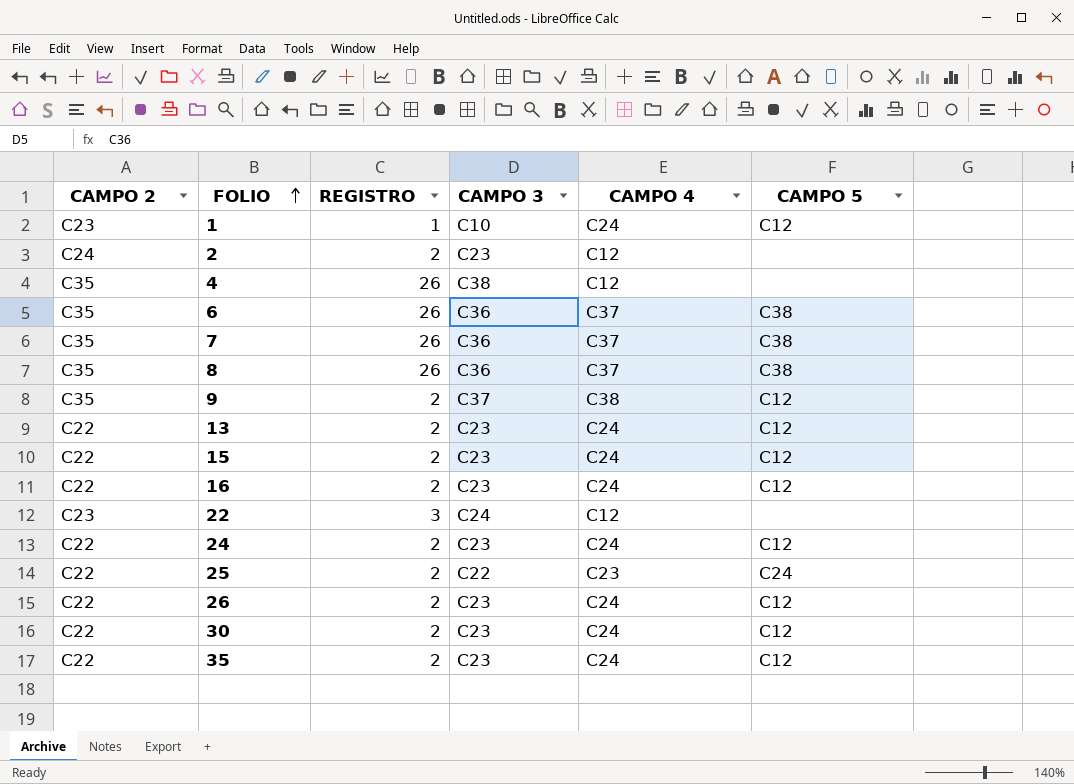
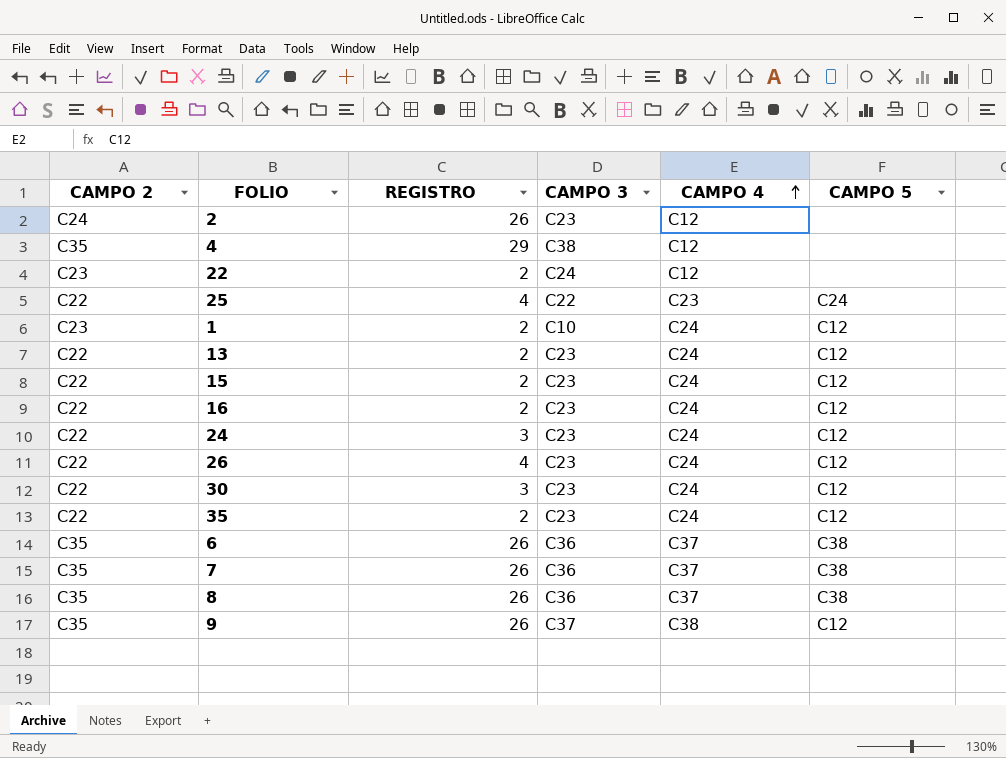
row order: FOLIO ascending -> CAMPO 4 ascending
2 | REGISTRO: 2 -> 26
4 | REGISTRO: 26 -> 29
22 | REGISTRO: 3 -> 2
25 | REGISTRO: 2 -> 4
1 | REGISTRO: 1 -> 2
24 | REGISTRO: 2 -> 3
26 | REGISTRO: 2 -> 4
30 | REGISTRO: 2 -> 3
9 | REGISTRO: 2 -> 26

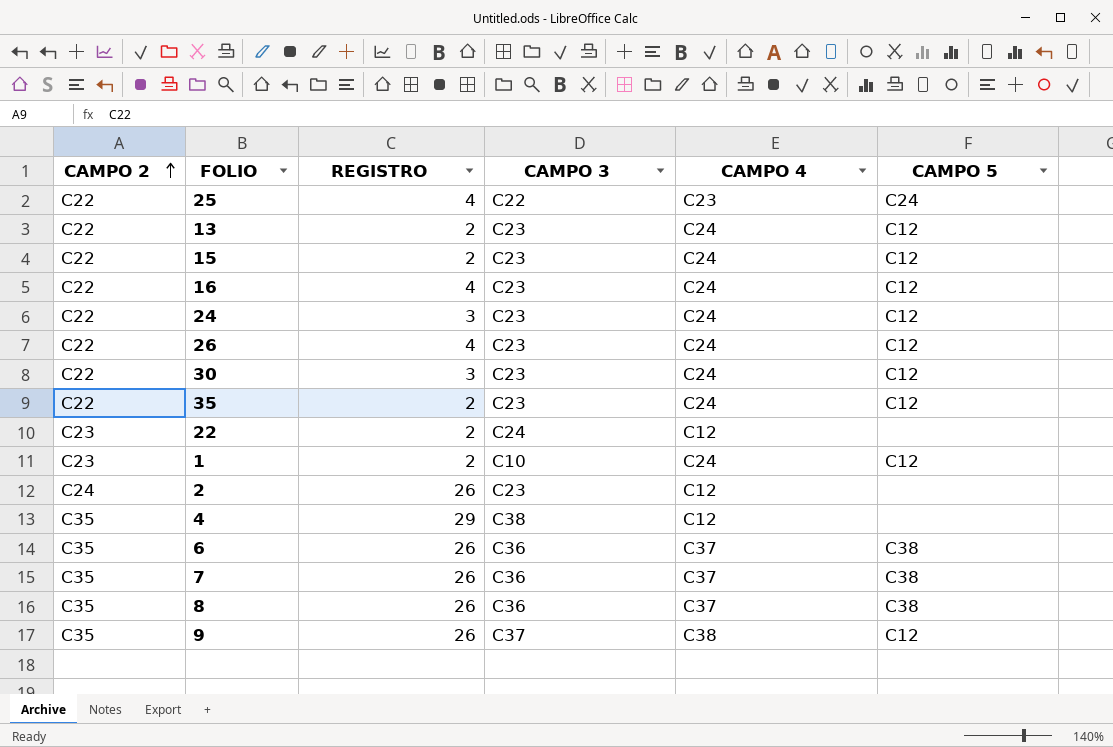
row order: CAMPO 4 ascending -> CAMPO 2 ascending
16 | REGISTRO: 2 -> 4

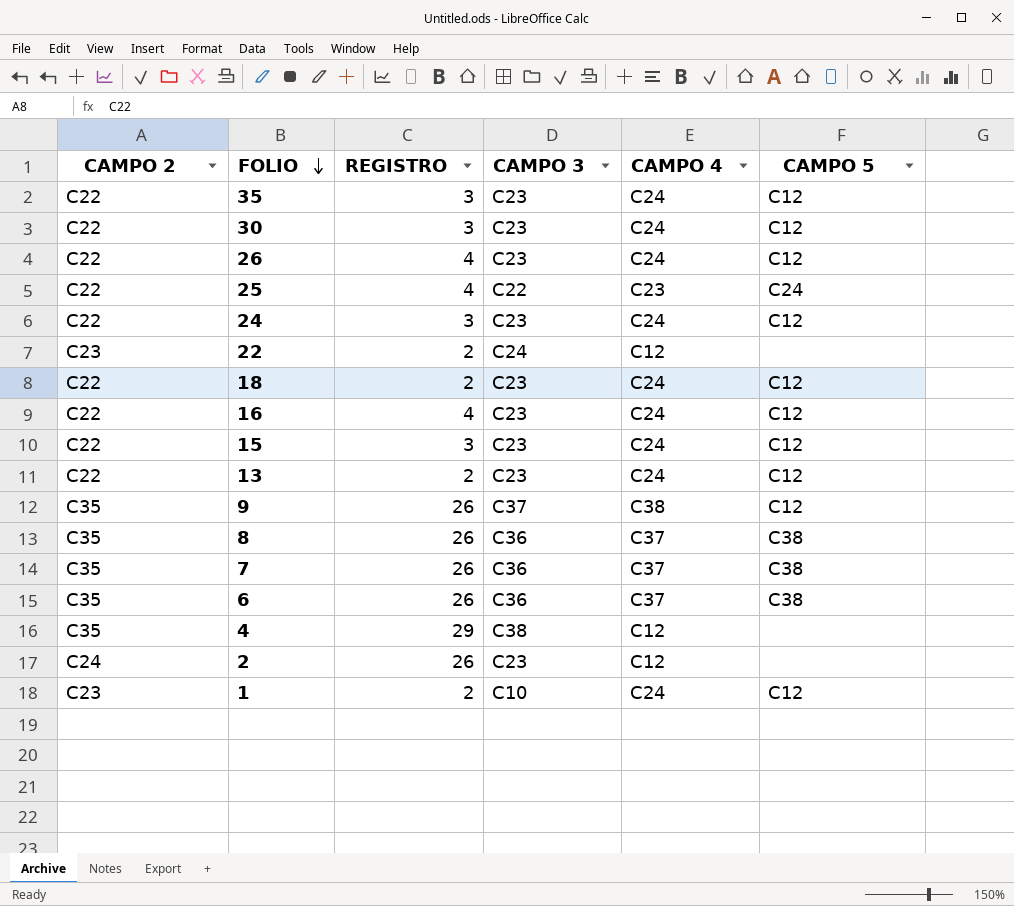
row order: CAMPO 2 ascending -> FOLIO descending
35 | REGISTRO: 2 -> 3
row 18: none -> C22 | 2 | C23 | C24 | C12
15 | REGISTRO: 2 -> 3

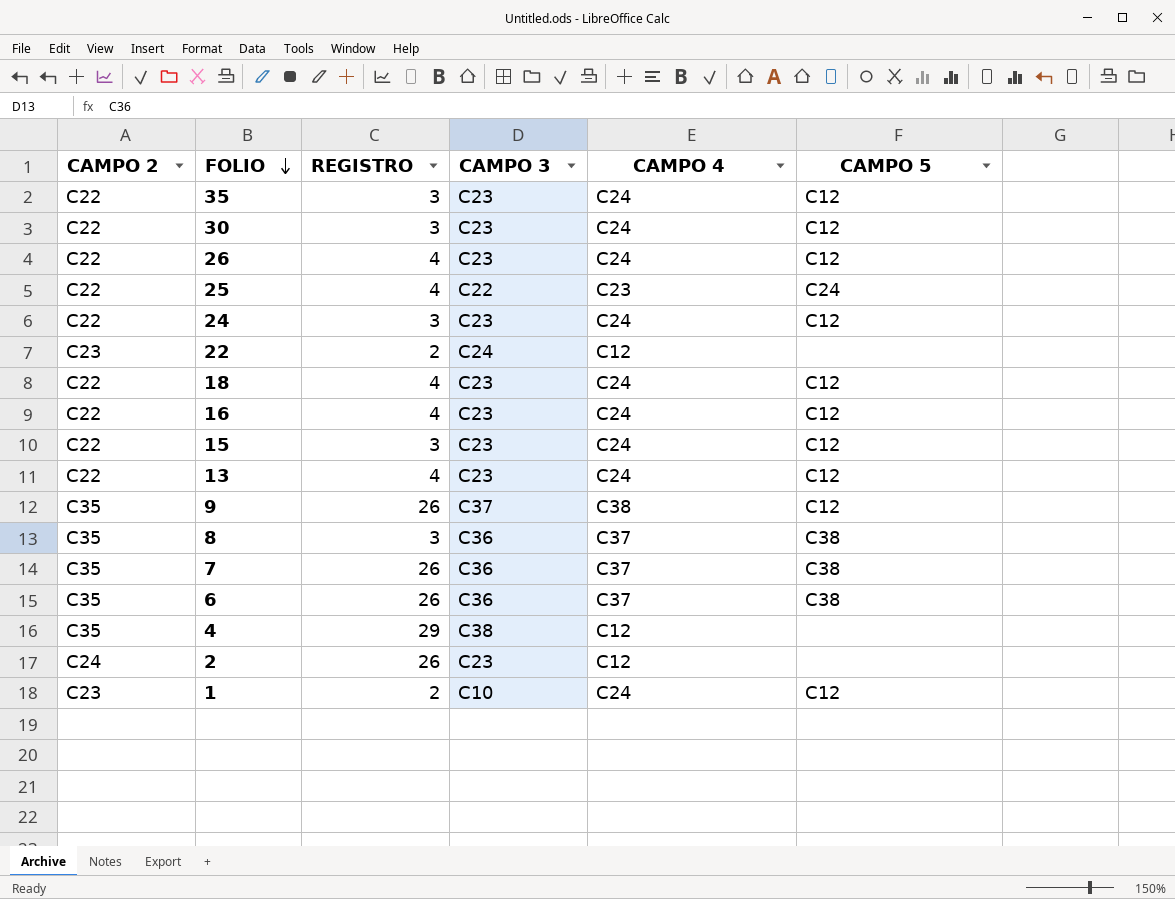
18 | REGISTRO: 2 -> 4
13 | REGISTRO: 2 -> 4
8 | REGISTRO: 26 -> 3

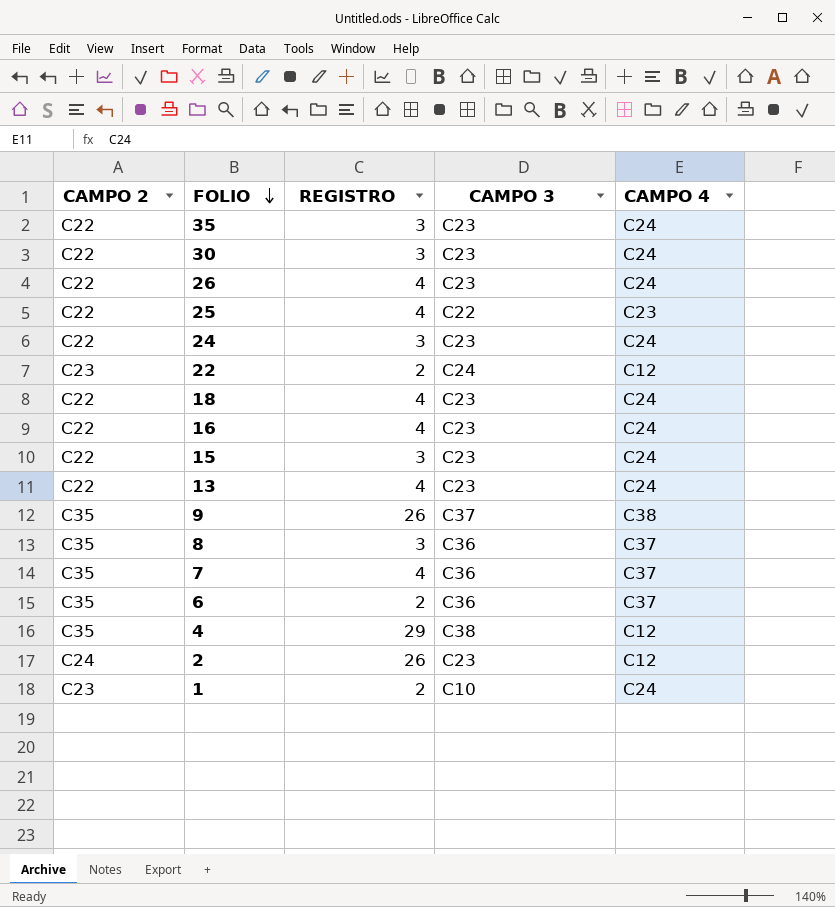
column CAMPO 5 | position: 6 -> none
7 | REGISTRO: 26 -> 4
6 | REGISTRO: 26 -> 2

